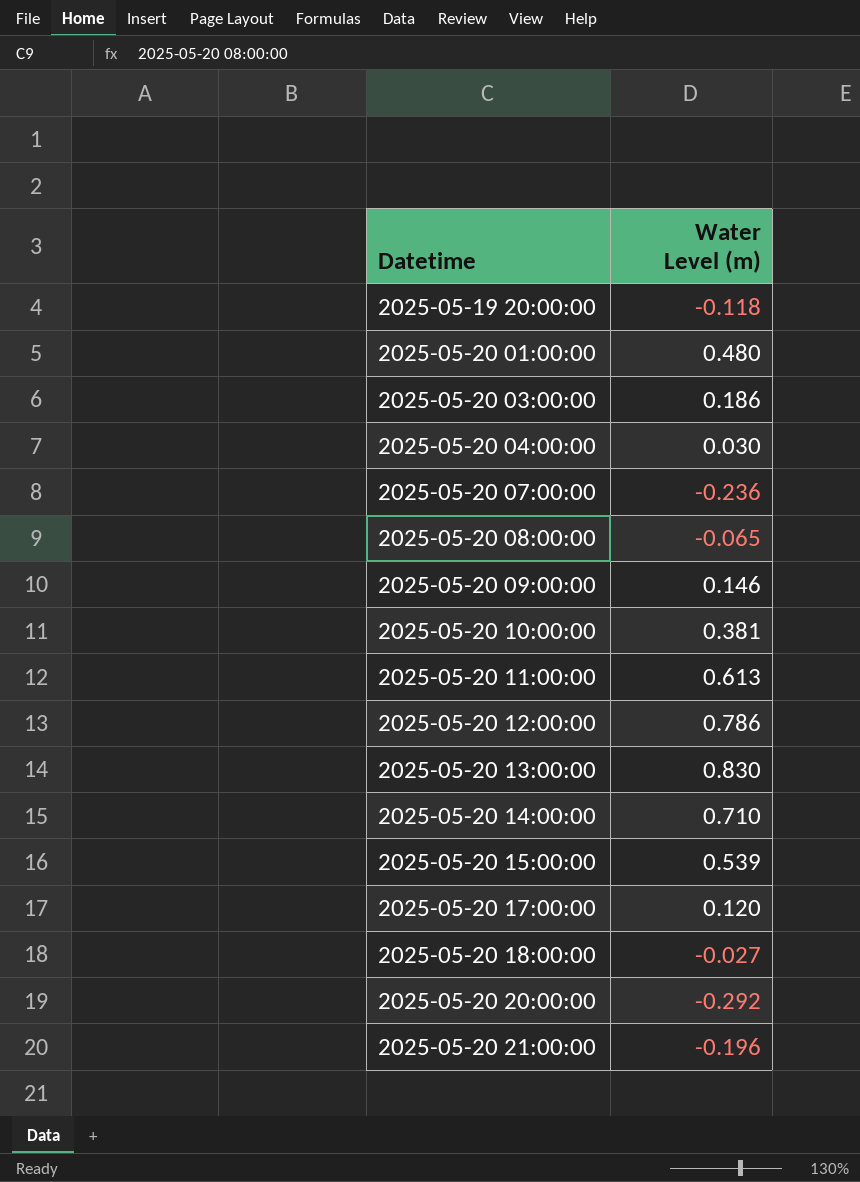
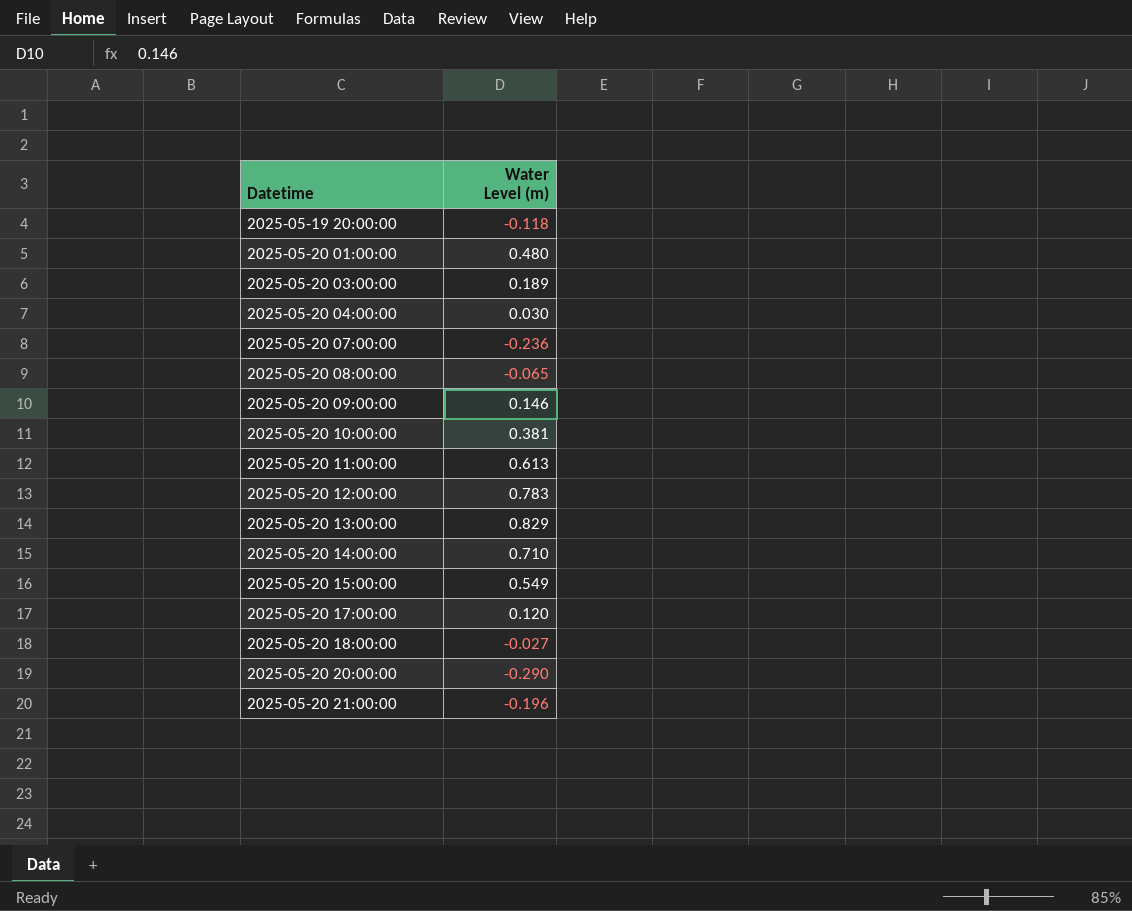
2025-05-20 03:00:00 | Water Level (m): 0.186 -> 0.189
2025-05-20 12:00:00 | Water Level (m): 0.786 -> 0.783
2025-05-20 13:00:00 | Water Level (m): 0.830 -> 0.829
2025-05-20 15:00:00 | Water Level (m): 0.539 -> 0.549
2025-05-20 20:00:00 | Water Level (m): -0.292 -> -0.290

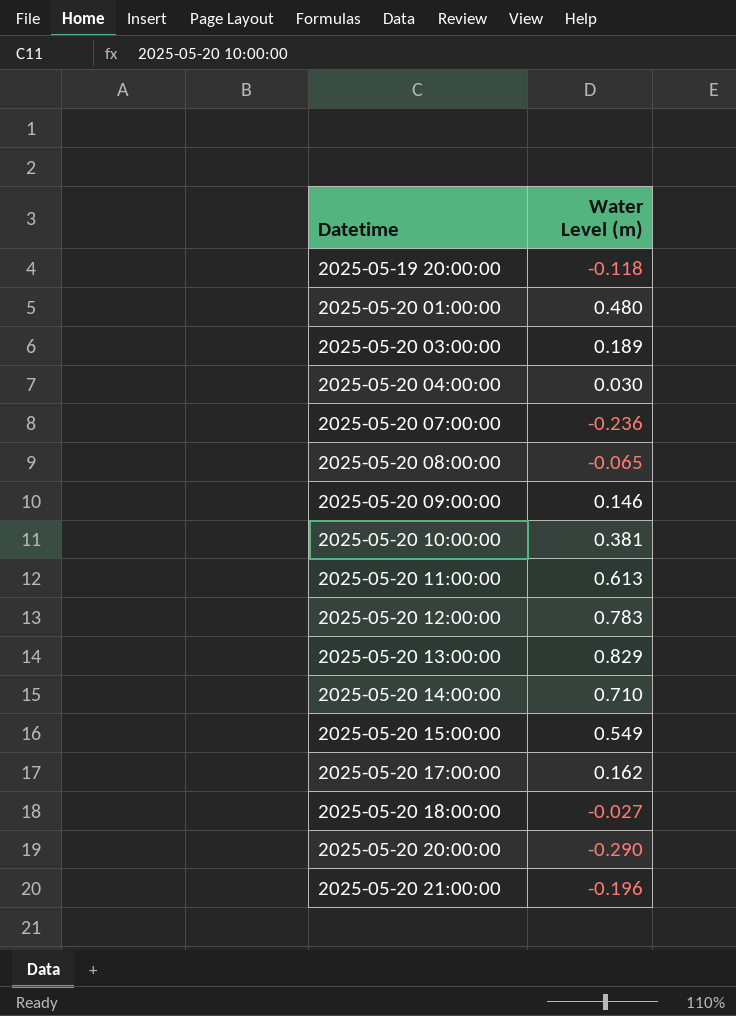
2025-05-20 17:00:00 | Water Level (m): 0.120 -> 0.162

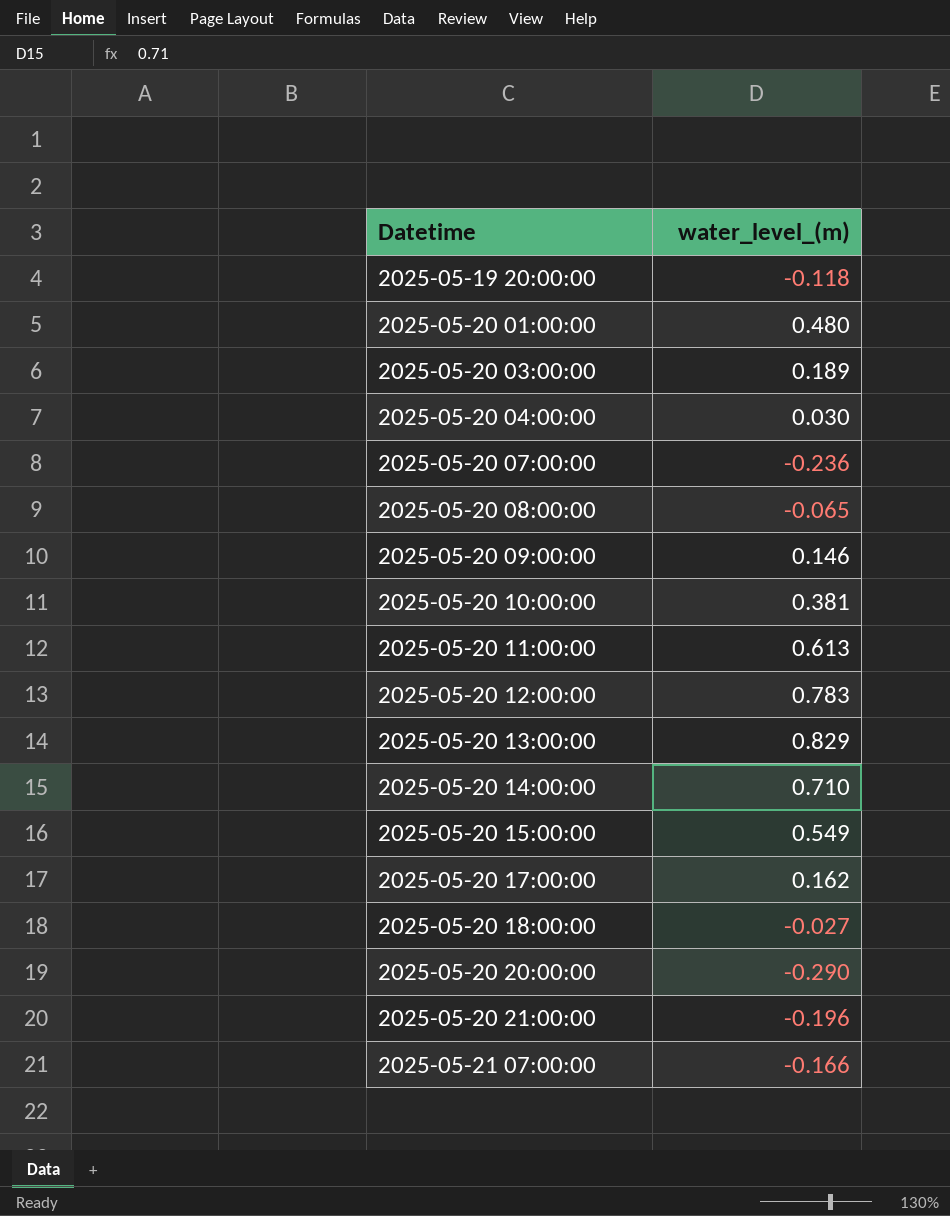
column name: Water Level (m) -> water_level_(m)
row 2025-05-21 07:00:00: none -> -0.166

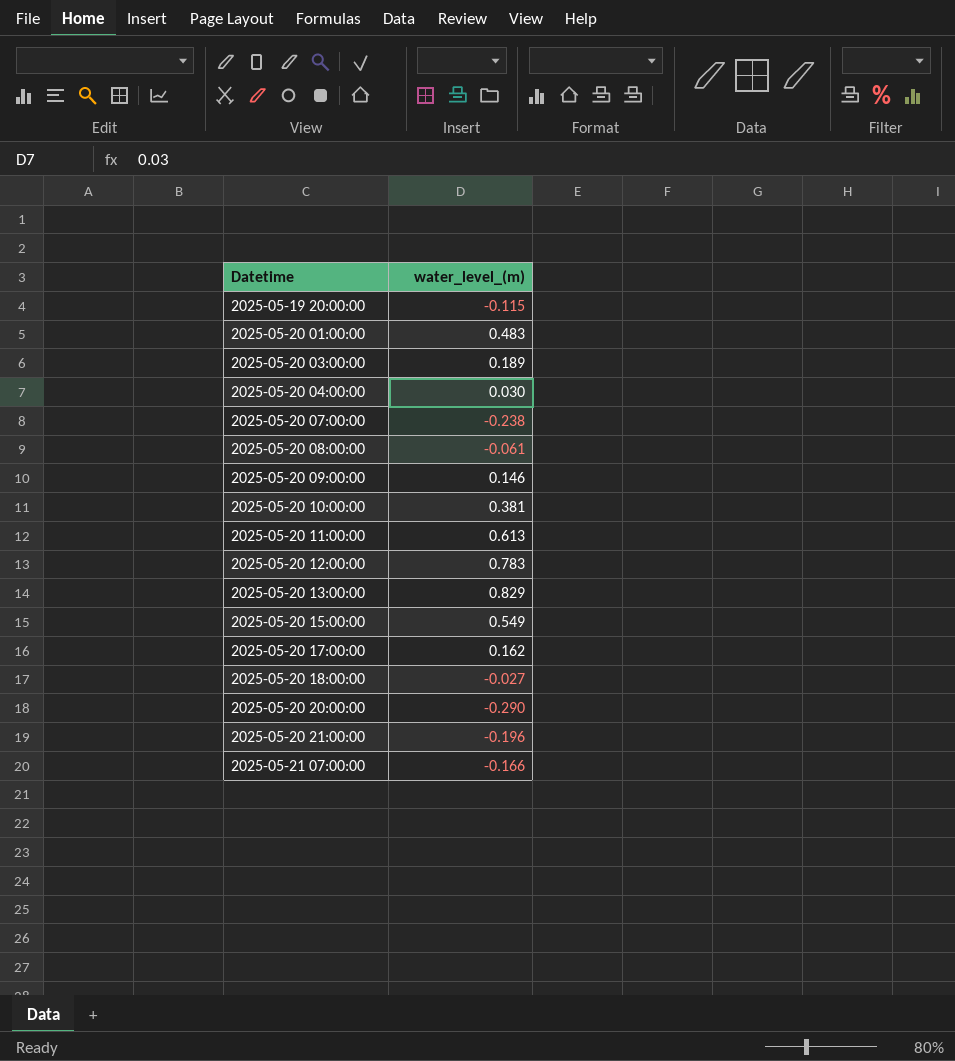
row 2025-05-20 14:00:00: 0.710 -> none
2025-05-19 20:00:00 | water_level_(m): -0.118 -> -0.115
2025-05-20 01:00:00 | water_level_(m): 0.480 -> 0.483
2025-05-20 07:00:00 | water_level_(m): -0.236 -> -0.238
2025-05-20 08:00:00 | water_level_(m): -0.065 -> -0.061

